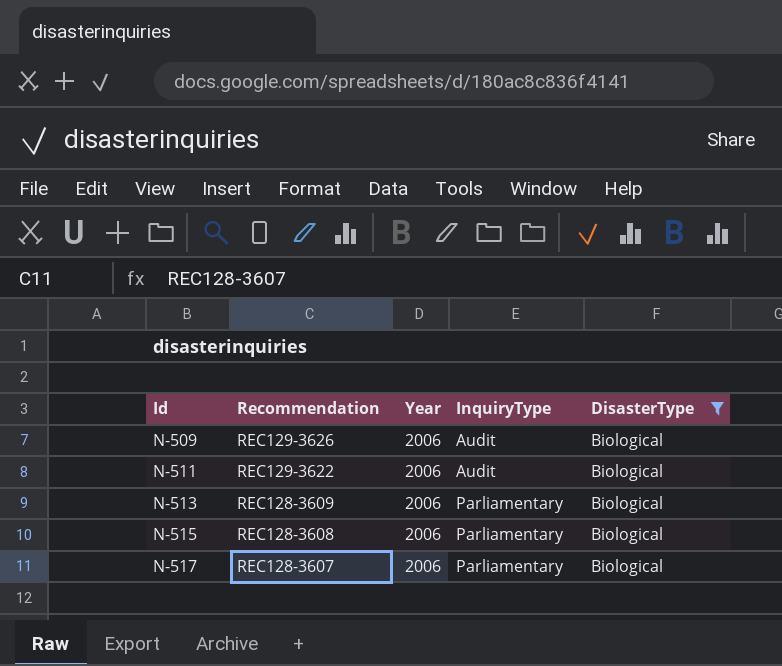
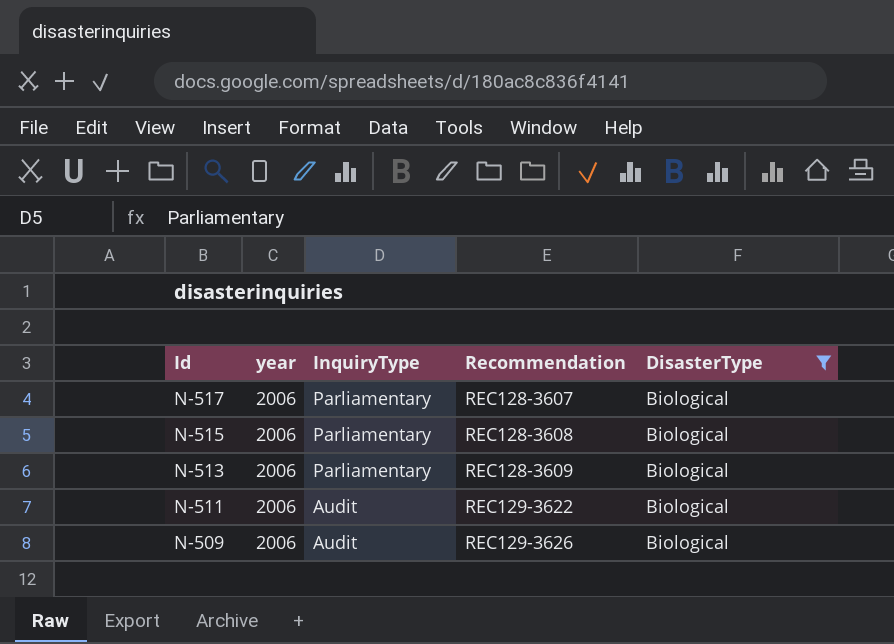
row order: Id ascending -> Id descending
column name: Year -> year
column Recommendation | position: 2 -> 4

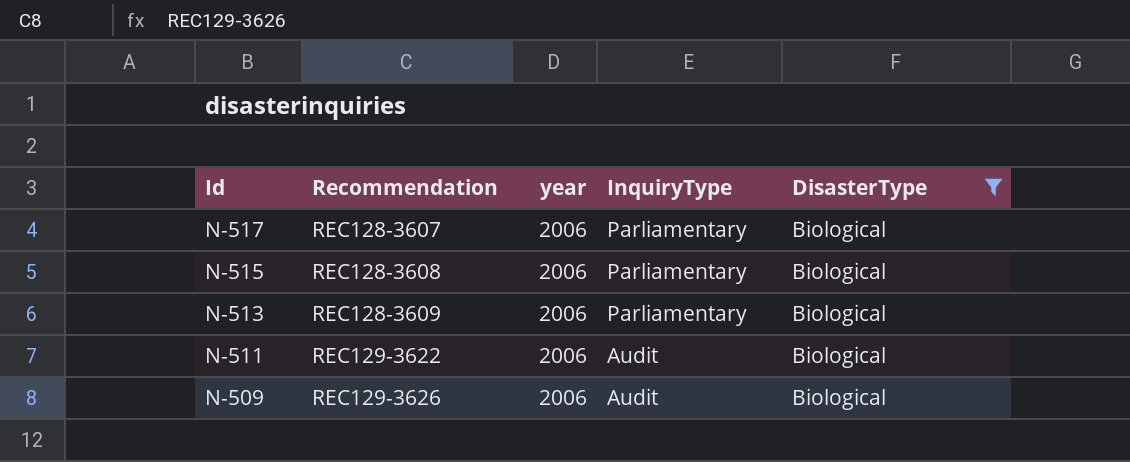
column Recommendation | position: 4 -> 2

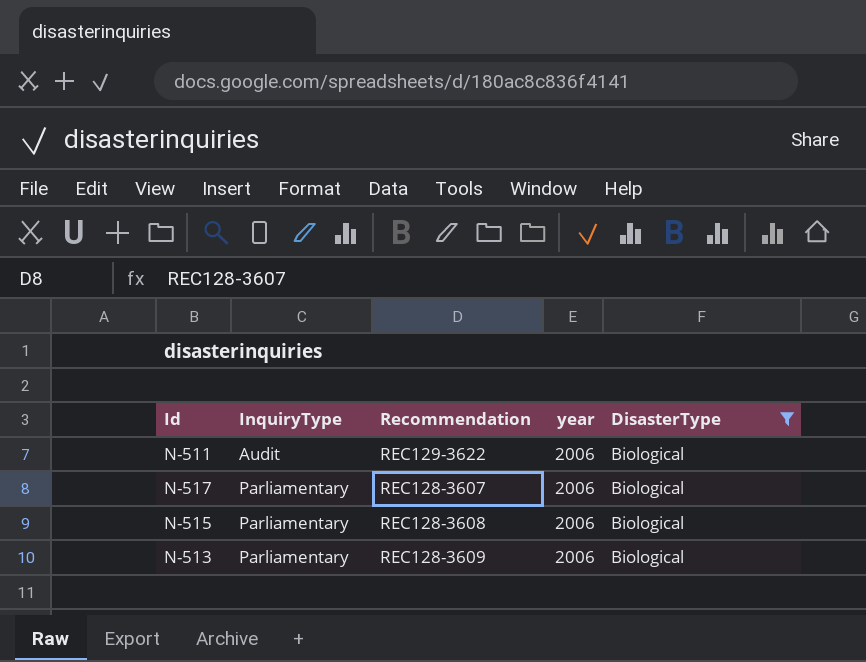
row order: Id descending -> InquiryType ascending
column InquiryType | position: 4 -> 2
row N-509: REC129-3626 | 2006 | Audit | Biological -> none

